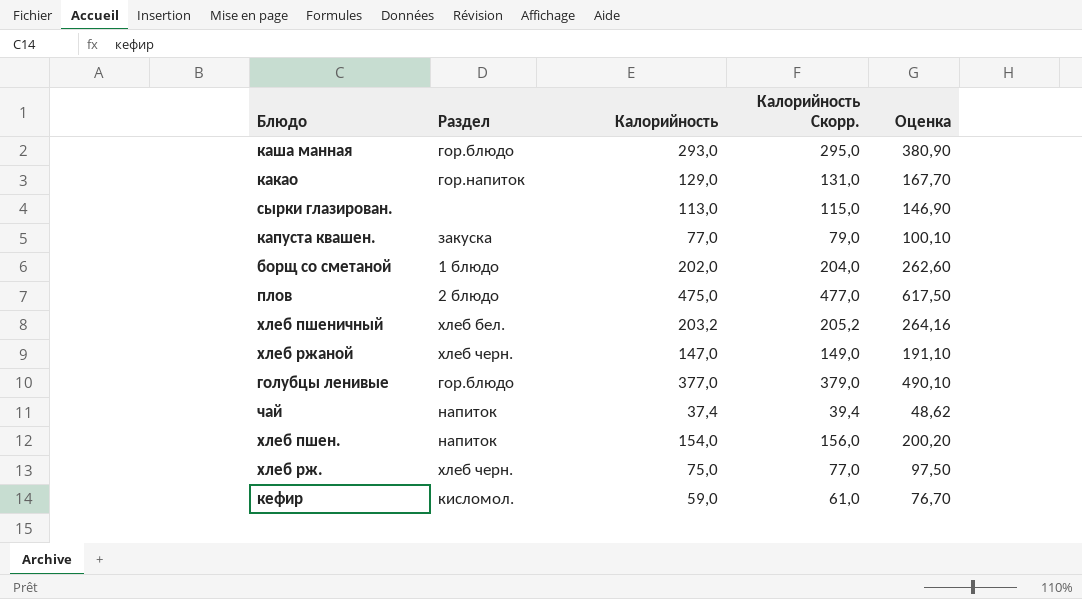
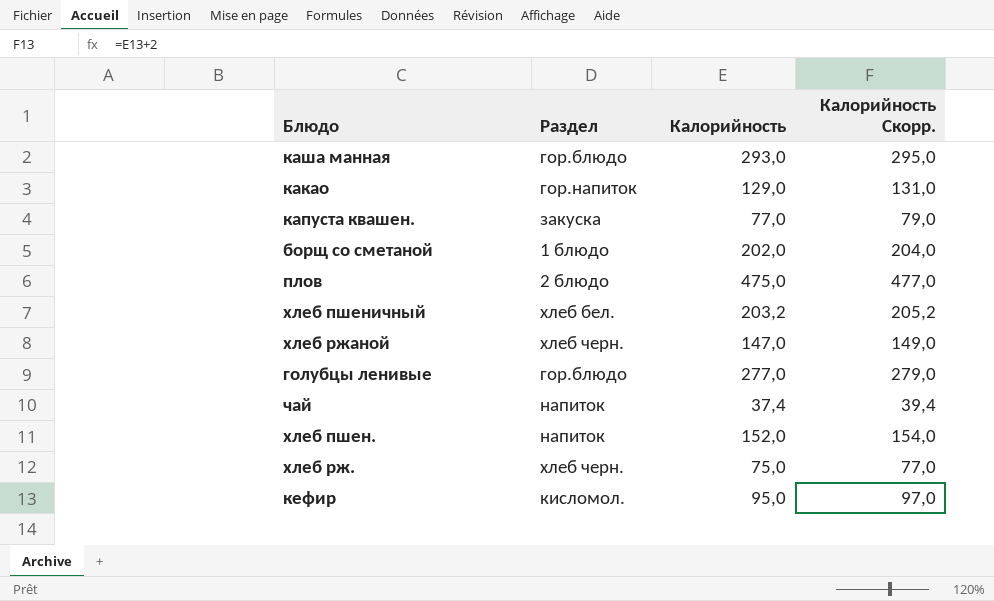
column Оценка | formula: [Калорийность] * 1,3 -> none
row сырки глазирован.: none | 113,0 | 115,0 | 146,90 -> none
голубцы ленивые | Калорийность: 377,0 -> 277,0
голубцы ленивые | Калорийность Скорр.: 379,0 -> 279,0
хлеб пшен. | Калорийность: 154,0 -> 152,0
хлеб пшен. | Калорийность Скорр.: 156,0 -> 154,0
кефир | Калорийность: 59,0 -> 95,0
кефир | Калорийность Скорр.: 61,0 -> 97,0

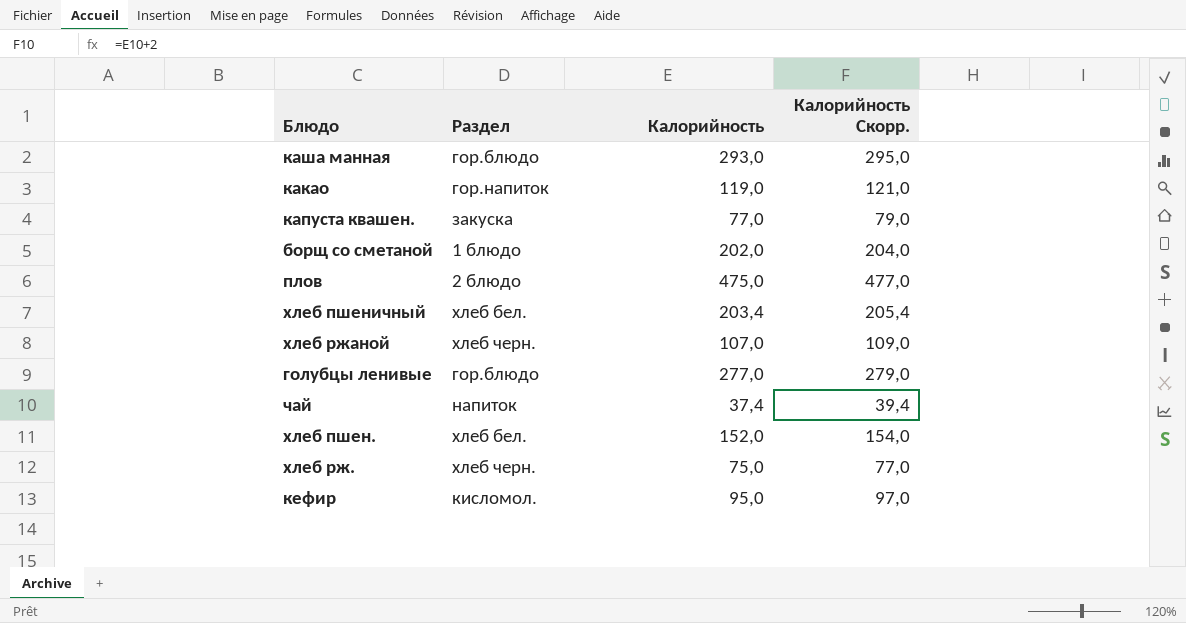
какао | Калорийность: 129,0 -> 119,0
какао | Калорийность Скорр.: 131,0 -> 121,0
хлеб пшеничный | Калорийность: 203,2 -> 203,4
хлеб пшеничный | Калорийность Скорр.: 205,2 -> 205,4
хлеб ржаной | Калорийность: 147,0 -> 107,0
хлеб ржаной | Калорийность Скорр.: 149,0 -> 109,0
хлеб пшен. | Раздел: напиток -> хлеб бел.

